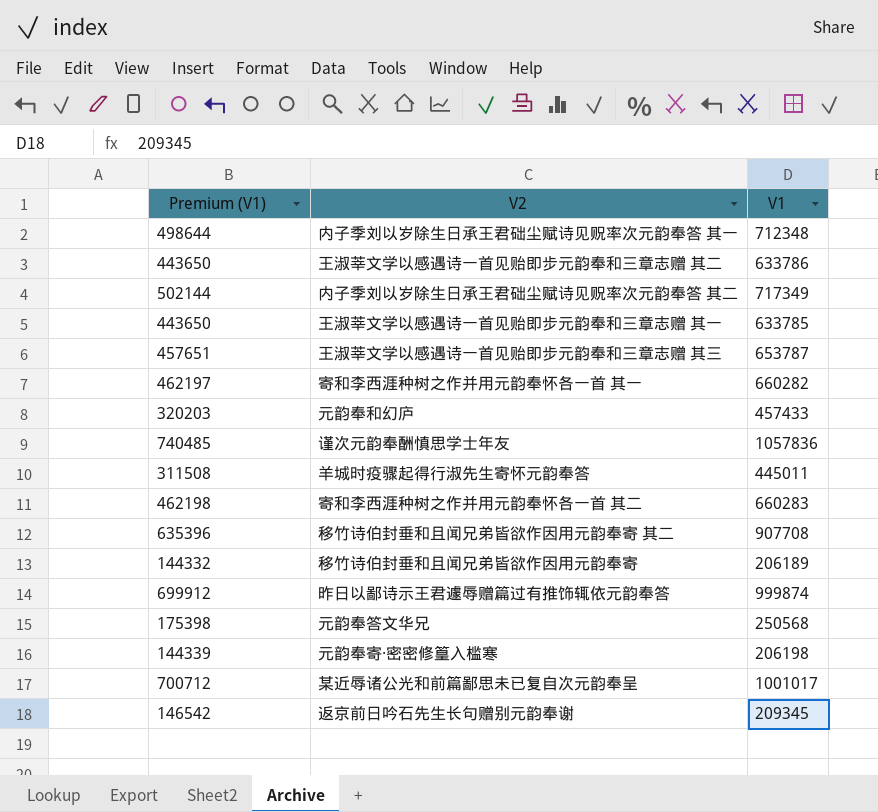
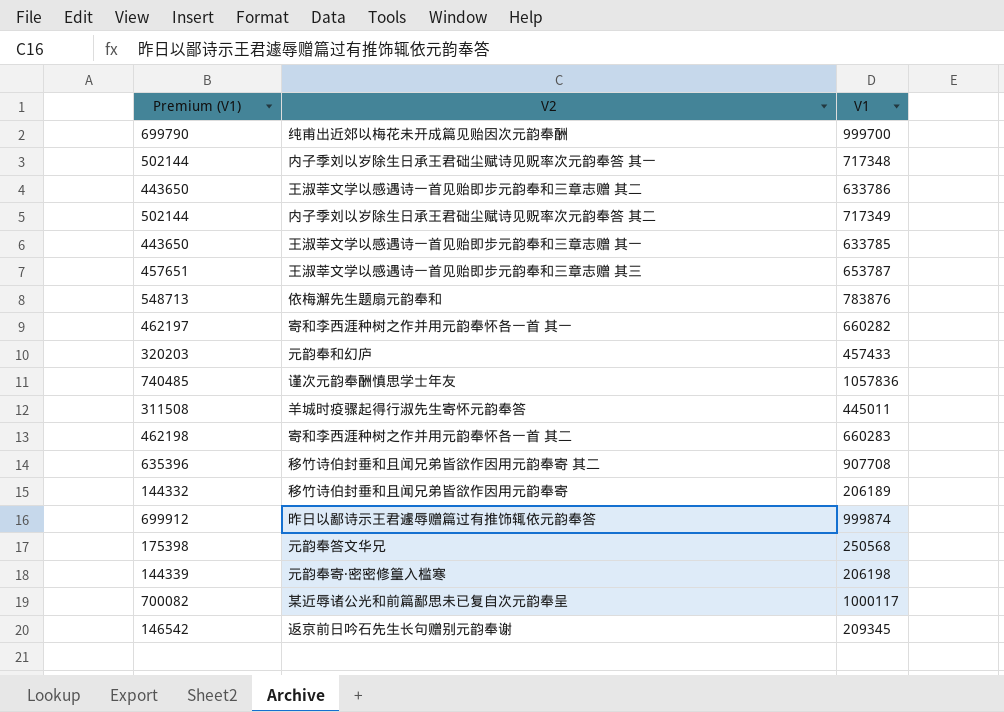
row 纯甫出近郊以梅花未开成篇见贻因次元韵奉酬: none -> 699790 | 999700
内子季刘以岁除生日承王君础尘赋诗见贶率次元韵奉答 其一 | Premium (V1): 498644 -> 502144
内子季刘以岁除生日承王君础尘赋诗见贶率次元韵奉答 其一 | V1: 712348 -> 717348
row 依梅澥先生题扇元韵奉和: none -> 548713 | 783876
某近辱诸公光和前篇鄙思未已复自次元韵奉呈 | Premium (V1): 700712 -> 700082
某近辱诸公光和前篇鄙思未已复自次元韵奉呈 | V1: 1001017 -> 1000117

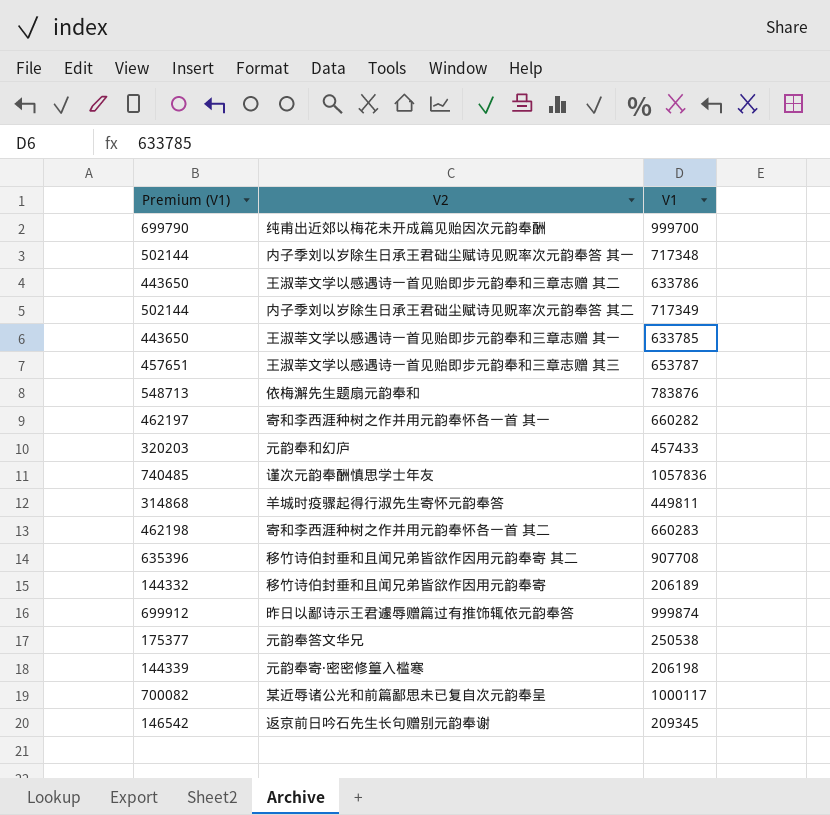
羊城时疫骤起得行淑先生寄怀元韵奉答 | Premium (V1): 311508 -> 314868
羊城时疫骤起得行淑先生寄怀元韵奉答 | V1: 445011 -> 449811
元韵奉答文华兄 | Premium (V1): 175398 -> 175377
元韵奉答文华兄 | V1: 250568 -> 250538

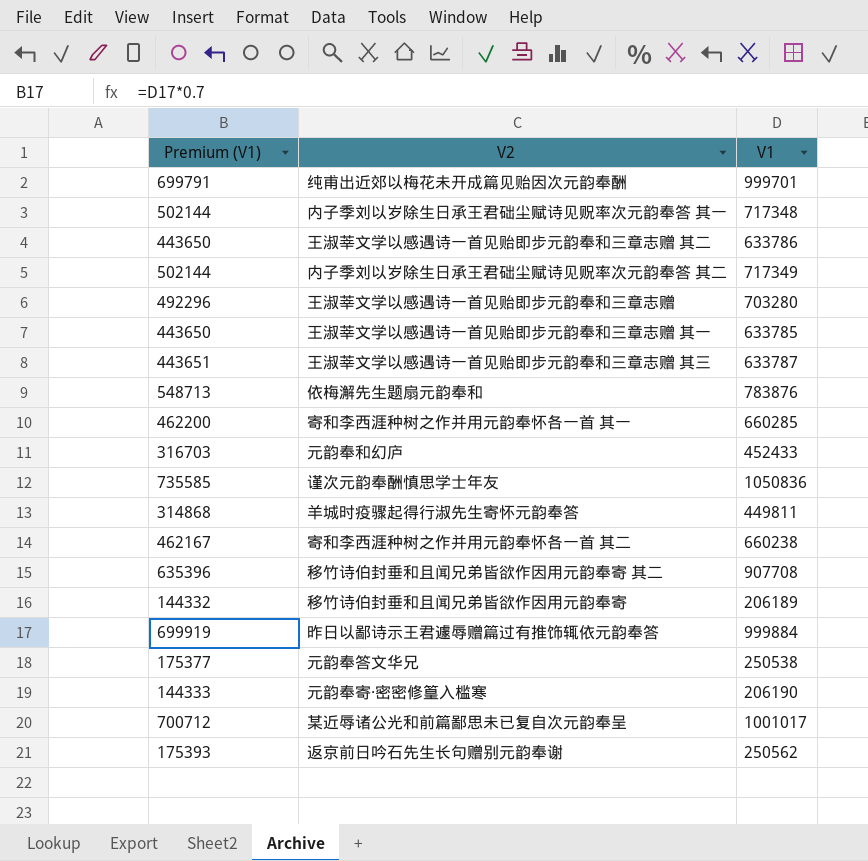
纯甫出近郊以梅花未开成篇见贻因次元韵奉酬 | Premium (V1): 699790 -> 699791
纯甫出近郊以梅花未开成篇见贻因次元韵奉酬 | V1: 999700 -> 999701
row 王淑莘文学以感遇诗一首见贻即步元韵奉和三章志赠: none -> 492296 | 703280
王淑莘文学以感遇诗一首见贻即步元韵奉和三章志赠 其三 | Premium (V1): 457651 -> 443651
王淑莘文学以感遇诗一首见贻即步元韵奉和三章志赠 其三 | V1: 653787 -> 633787
寄和李西涯种树之作并用元韵奉怀各一首 其一 | Premium (V1): 462197 -> 462200
寄和李西涯种树之作并用元韵奉怀各一首 其一 | V1: 660282 -> 660285
元韵奉和幻庐 | Premium (V1): 320203 -> 316703
元韵奉和幻庐 | V1: 457433 -> 452433
谨次元韵奉酬慎思学士年友 | Premium (V1): 740485 -> 735585
谨次元韵奉酬慎思学士年友 | V1: 1057836 -> 1050836
寄和李西涯种树之作并用元韵奉怀各一首 其二 | Premium (V1): 462198 -> 462167
寄和李西涯种树之作并用元韵奉怀各一首 其二 | V1: 660283 -> 660238
昨日以鄙诗示王君遽辱赠篇过有推饰辄依元韵奉答 | Premium (V1): 699912 -> 699919
昨日以鄙诗示王君遽辱赠篇过有推饰辄依元韵奉答 | V1: 999874 -> 999884
元韵奉寄·密密修篁入槛寒 | Premium (V1): 144339 -> 144333
元韵奉寄·密密修篁入槛寒 | V1: 206198 -> 206190
某近辱诸公光和前篇鄙思未已复自次元韵奉呈 | Premium (V1): 700082 -> 700712
某近辱诸公光和前篇鄙思未已复自次元韵奉呈 | V1: 1000117 -> 1001017
返京前日吟石先生长句赠别元韵奉谢 | Premium (V1): 146542 -> 175393
返京前日吟石先生长句赠别元韵奉谢 | V1: 209345 -> 250562

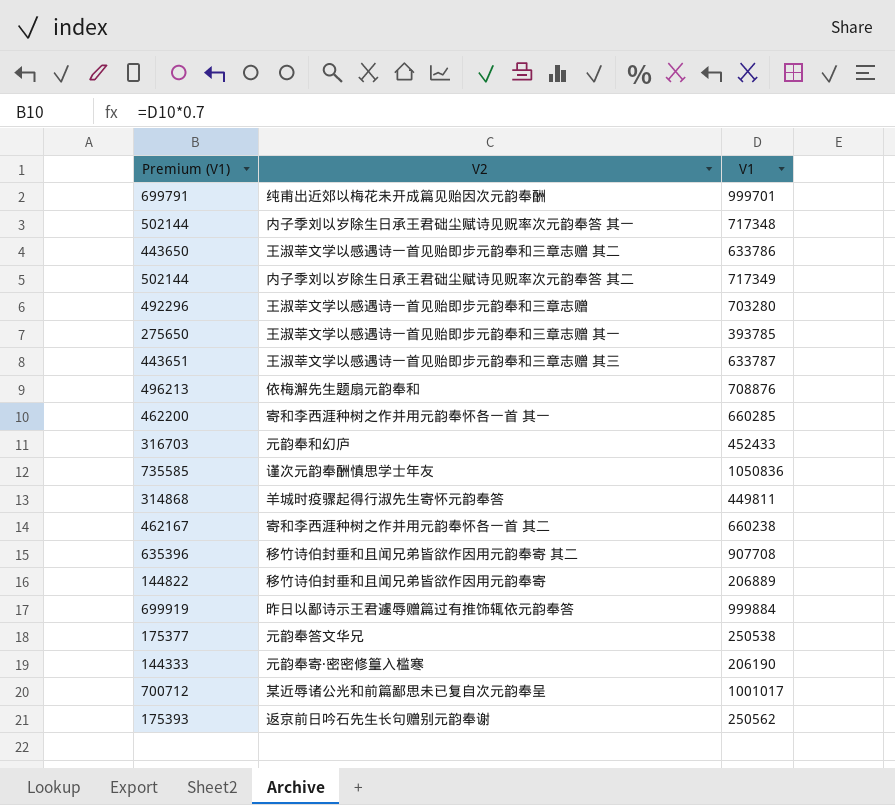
王淑莘文学以感遇诗一首见贻即步元韵奉和三章志赠 其一 | Premium (V1): 443650 -> 275650
王淑莘文学以感遇诗一首见贻即步元韵奉和三章志赠 其一 | V1: 633785 -> 393785
依梅澥先生题扇元韵奉和 | Premium (V1): 548713 -> 496213
依梅澥先生题扇元韵奉和 | V1: 783876 -> 708876
移竹诗伯封垂和且闻兄弟皆欲作因用元韵奉寄 | Premium (V1): 144332 -> 144822
移竹诗伯封垂和且闻兄弟皆欲作因用元韵奉寄 | V1: 206189 -> 206889

